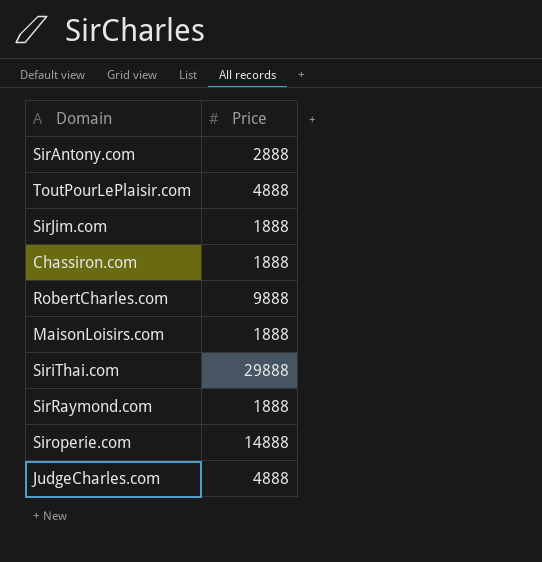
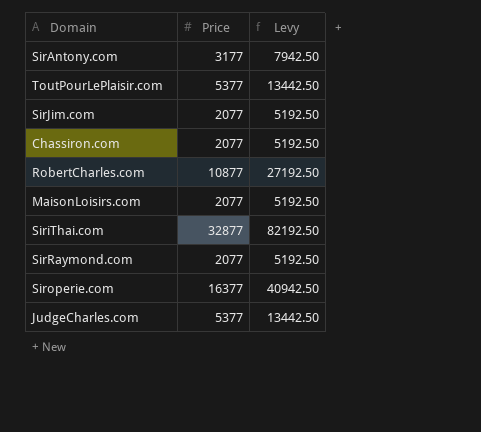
column Levy | formula: none -> [Price] * 2.5
SirAntony.com | Price: 2888 -> 3177
ToutPourLePlaisir.com | Price: 4888 -> 5377
SirJim.com | Price: 1888 -> 2077
Chassiron.com | Price: 1888 -> 2077
RobertCharles.com | Price: 9888 -> 10877
MaisonLoisirs.com | Price: 1888 -> 2077
SiriThai.com | Price: 29888 -> 32877
SirRaymond.com | Price: 1888 -> 2077
Siroperie.com | Price: 14888 -> 16377
JudgeCharles.com | Price: 4888 -> 5377

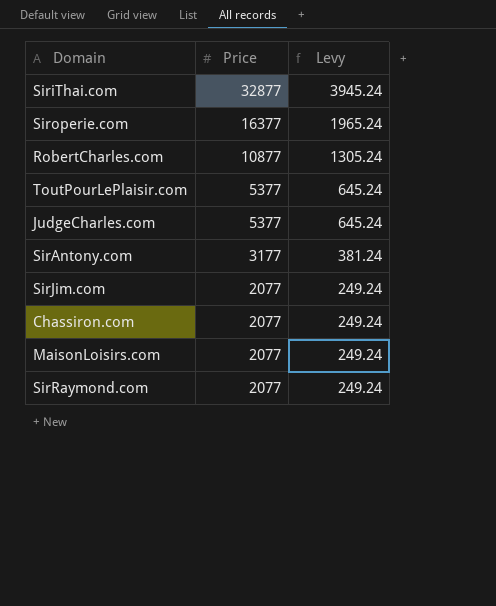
row order: none -> Price descending
column Levy | formula: [Price] * 2.5 -> [Price] * 0.12

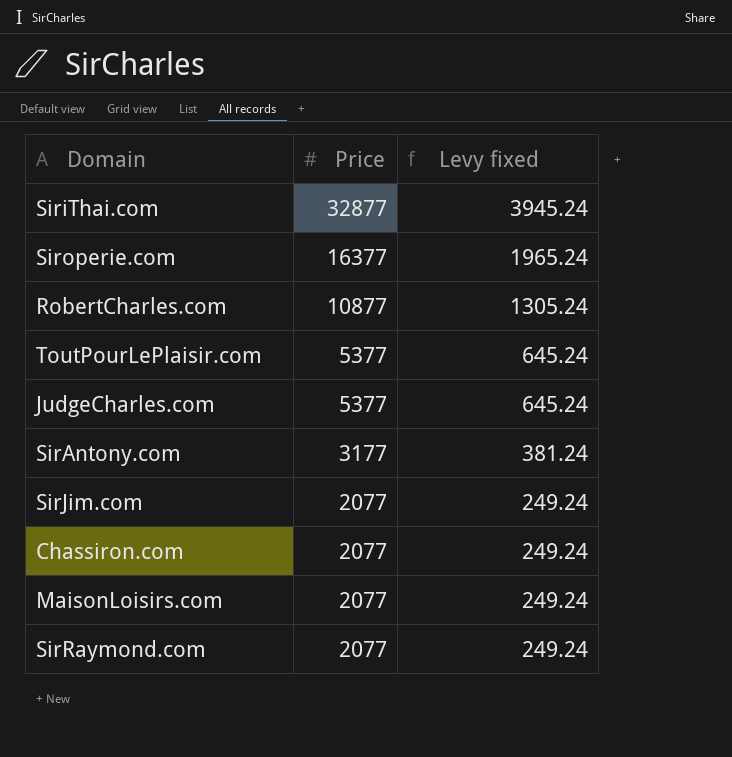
column name: Levy -> Levy fixed

